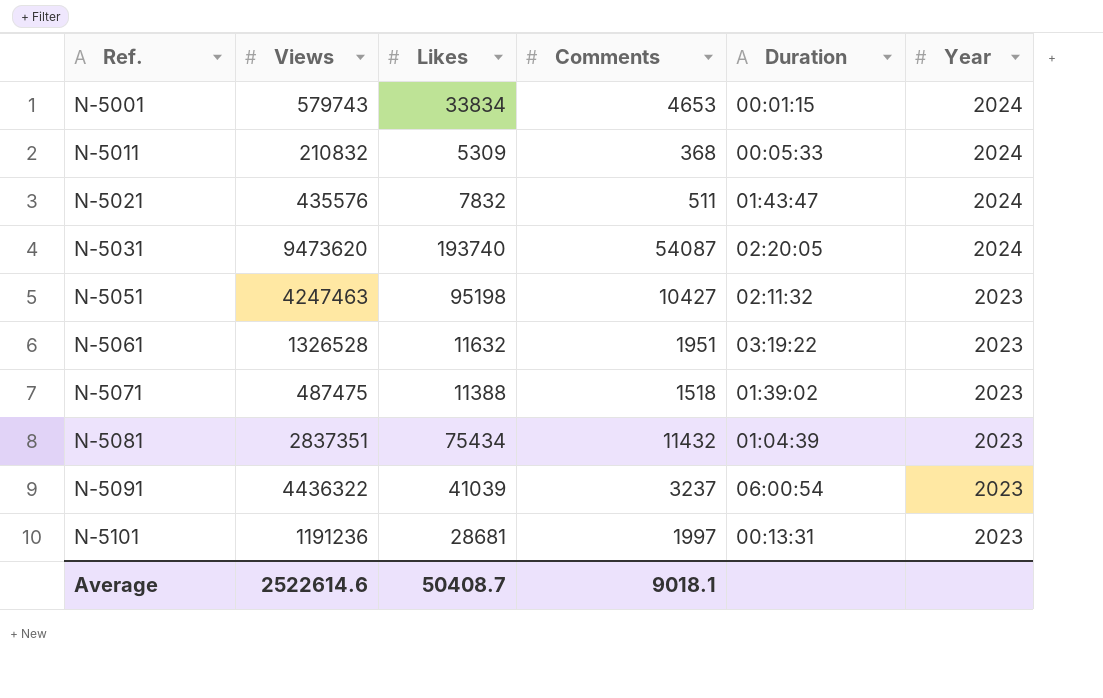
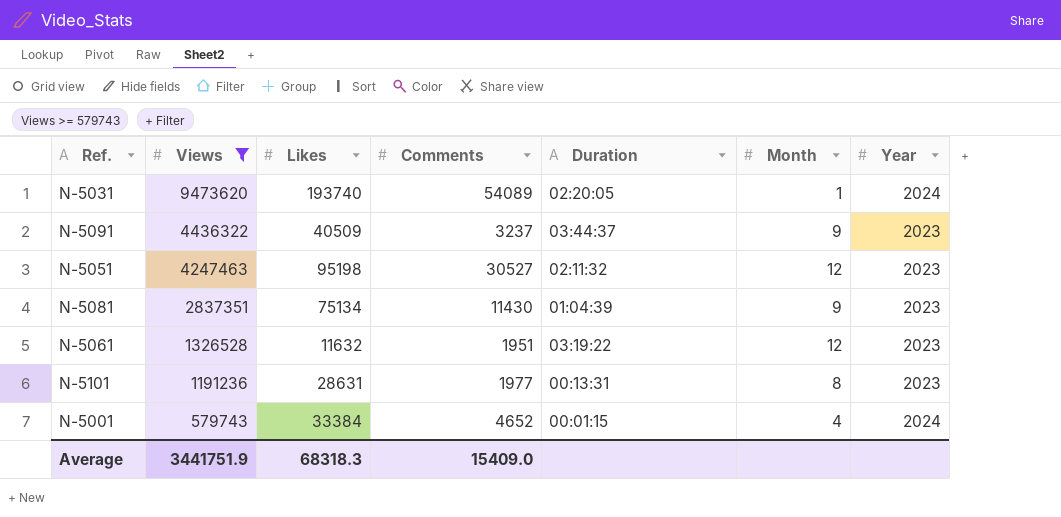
filter: none -> Views >= 579743
row order: Ref. ascending -> Views descending
column Month | position: none -> 6
N-5031 | Comments: 54087 -> 54089
N-5091 | Likes: 41039 -> 40509
N-5091 | Duration: 06:00:54 -> 03:44:37
N-5051 | Comments: 10427 -> 30527
N-5081 | Likes: 75434 -> 75134
N-5081 | Comments: 11432 -> 11430
N-5101 | Likes: 28681 -> 28631
N-5101 | Comments: 1997 -> 1977
N-5001 | Likes: 33834 -> 33384
N-5001 | Comments: 4653 -> 4652
Average | Views: 2522614.6 -> 3441751.9
Average | Likes: 50408.7 -> 68318.3
Average | Comments: 9018.1 -> 15409.0

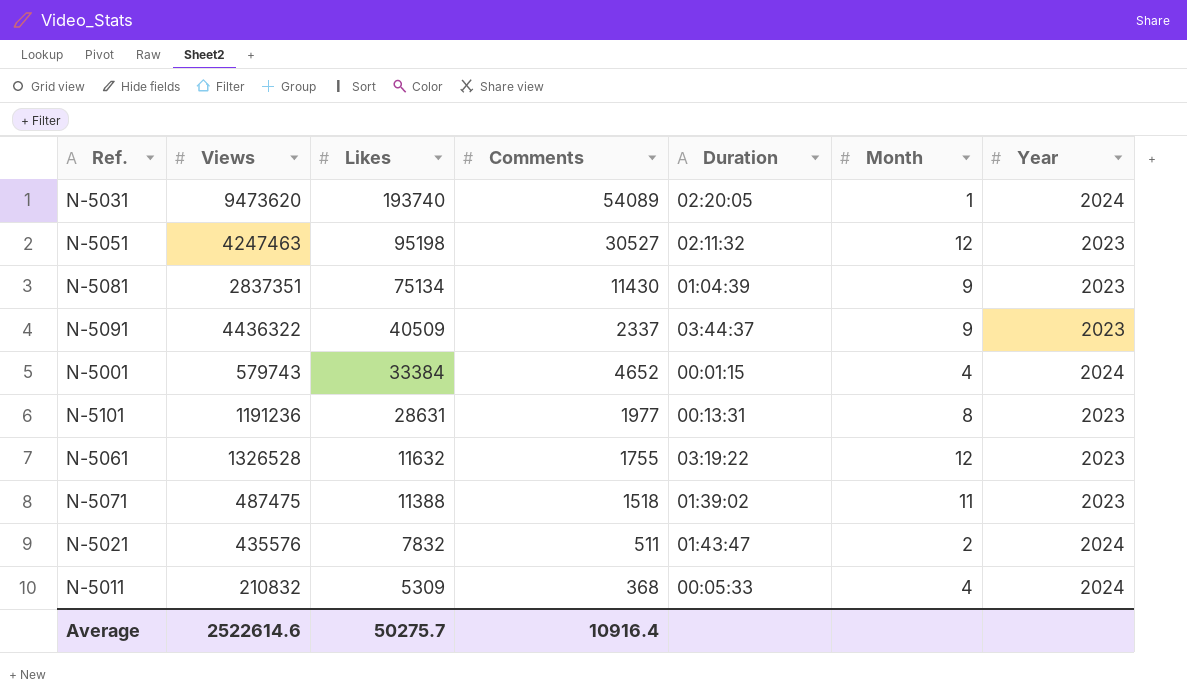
filter: Views >= 579743 -> none
row order: Views descending -> Likes descending
N-5091 | Comments: 3237 -> 2337
N-5061 | Comments: 1951 -> 1755
Average | Views: 3441751.9 -> 2522614.6
Average | Likes: 68318.3 -> 50275.7
Average | Comments: 15409.0 -> 10916.4

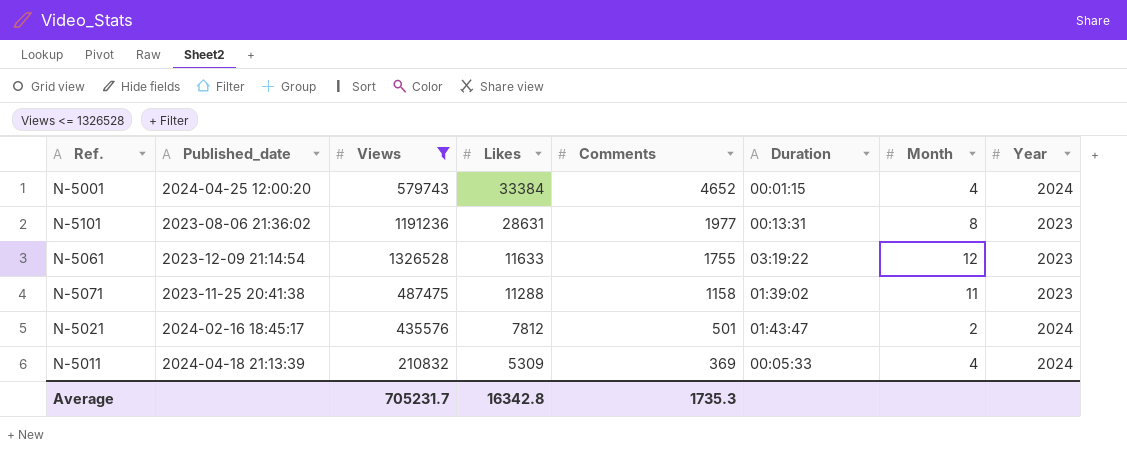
filter: none -> Views <= 1326528
column Published_date | position: none -> 2
N-5061 | Likes: 11632 -> 11633
N-5071 | Likes: 11388 -> 11288
N-5071 | Comments: 1518 -> 1158
N-5021 | Likes: 7832 -> 7812
N-5021 | Comments: 511 -> 501
N-5011 | Comments: 368 -> 369
Average | Views: 2522614.6 -> 705231.7
Average | Likes: 50275.7 -> 16342.8
Average | Comments: 10916.4 -> 1735.3

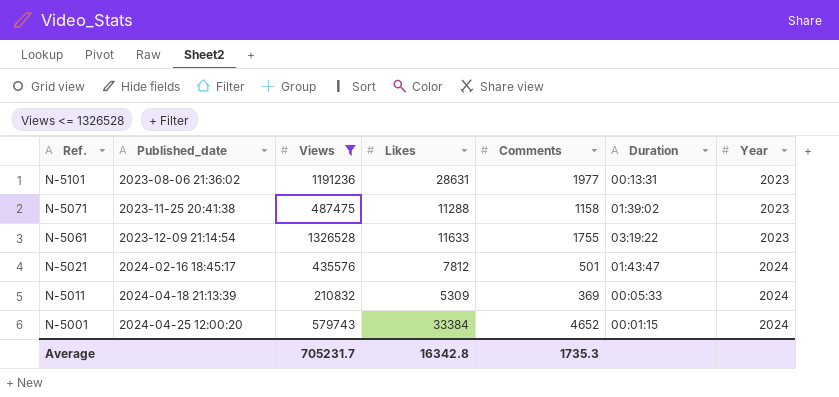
row order: Likes descending -> Ref. descending
column Month | position: 7 -> none

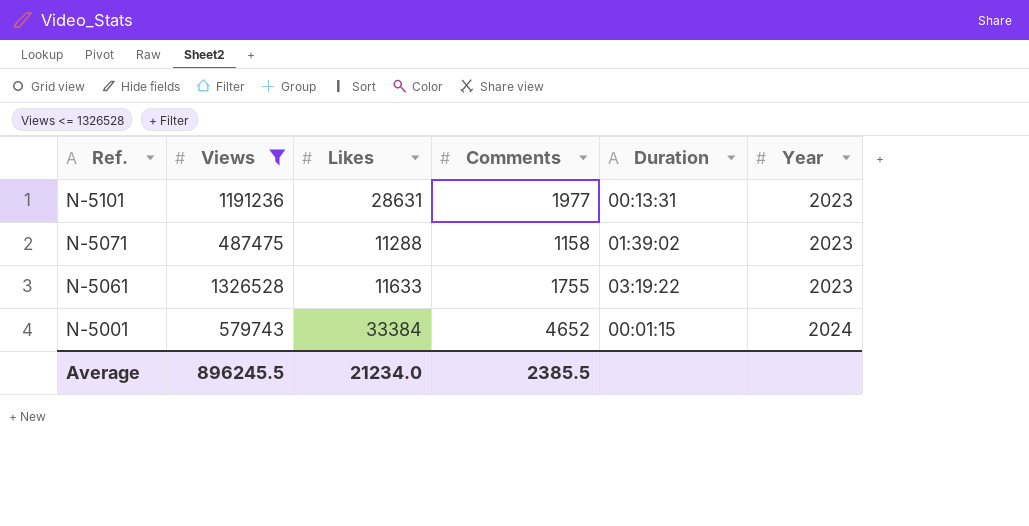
column Published_date | position: 2 -> none
row N-5021: 2024-02-16 18:45:17 | 435576 | 7812 | 501 | 01:43:47 | 2024 -> none
row N-5011: 2024-04-18 21:13:39 | 210832 | 5309 | 369 | 00:05:33 | 2024 -> none
Average | Views: 705231.7 -> 896245.5
Average | Likes: 16342.8 -> 21234.0
Average | Comments: 1735.3 -> 2385.5

